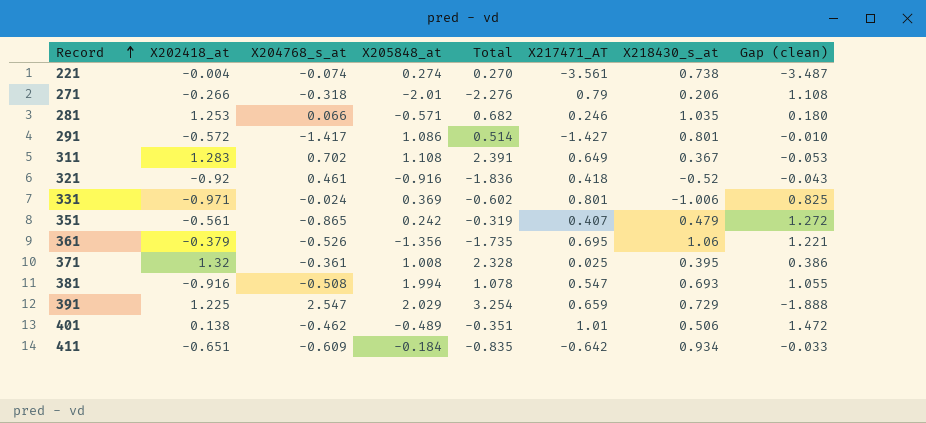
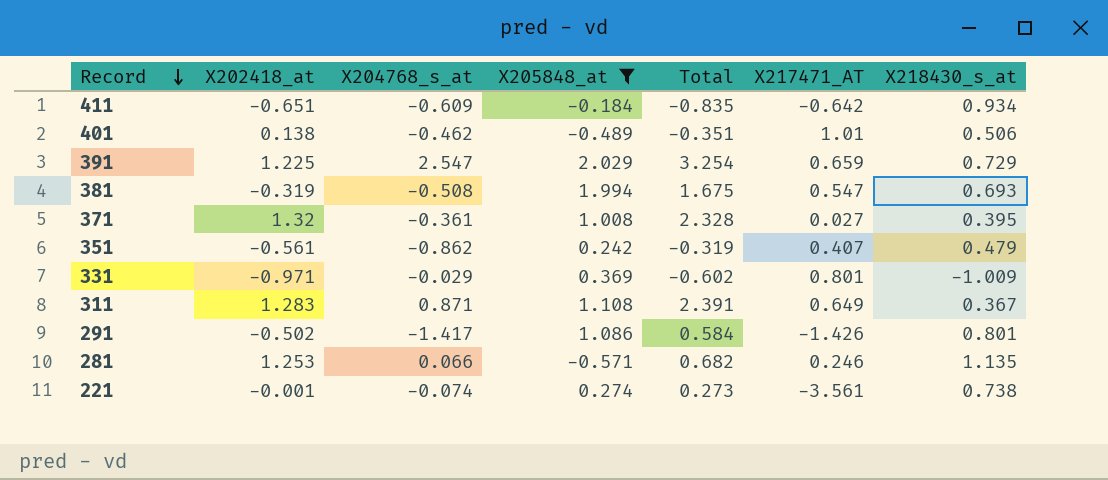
filter: none -> X205848_at >= -0.571
row order: Record ascending -> Record descending
column Gap (clean) | formula: [X217471_AT] - [X204768_s_at] -> none
381 | X202418_at: -0.916 -> -0.319
381 | Total: 1.078 -> 1.675
371 | X217471_AT: 0.025 -> 0.027
351 | X204768_s_at: -0.865 -> -0.862
331 | X204768_s_at: -0.024 -> -0.029
331 | X218430_s_at: -1.006 -> -1.009
311 | X204768_s_at: 0.702 -> 0.871
291 | X202418_at: -0.572 -> -0.502
291 | Total: 0.514 -> 0.584
291 | X217471_AT: -1.427 -> -1.426
281 | X218430_s_at: 1.035 -> 1.135
221 | X202418_at: -0.004 -> -0.001
221 | Total: 0.270 -> 0.273

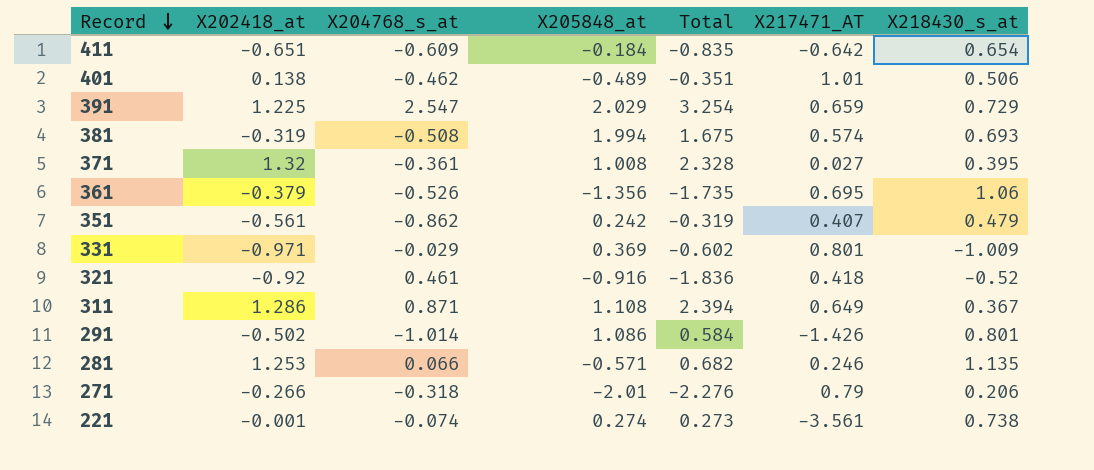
filter: X205848_at >= -0.571 -> none
411 | X218430_s_at: 0.934 -> 0.654
381 | X217471_AT: 0.547 -> 0.574
311 | X202418_at: 1.283 -> 1.286
311 | Total: 2.391 -> 2.394
291 | X204768_s_at: -1.417 -> -1.014

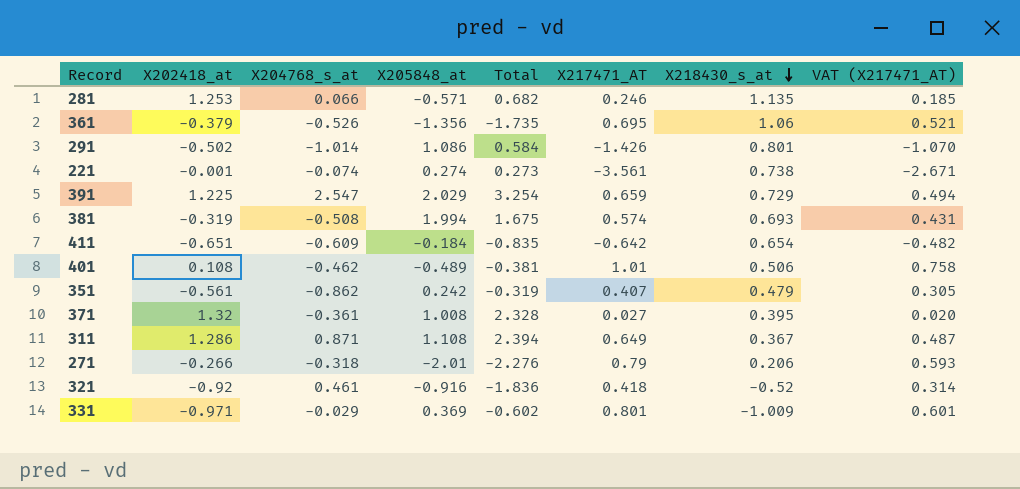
row order: Record descending -> X218430_s_at descending
column VAT (X217471_AT) | formula: none -> [X217471_AT] * 0.75
401 | X202418_at: 0.138 -> 0.108
401 | Total: -0.351 -> -0.381

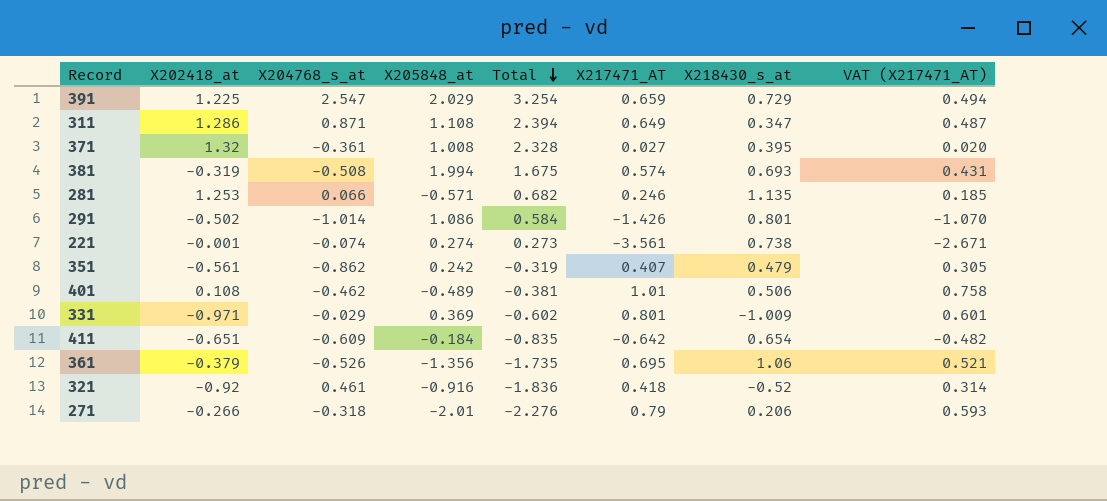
row order: X218430_s_at descending -> Total descending
311 | X218430_s_at: 0.367 -> 0.347

